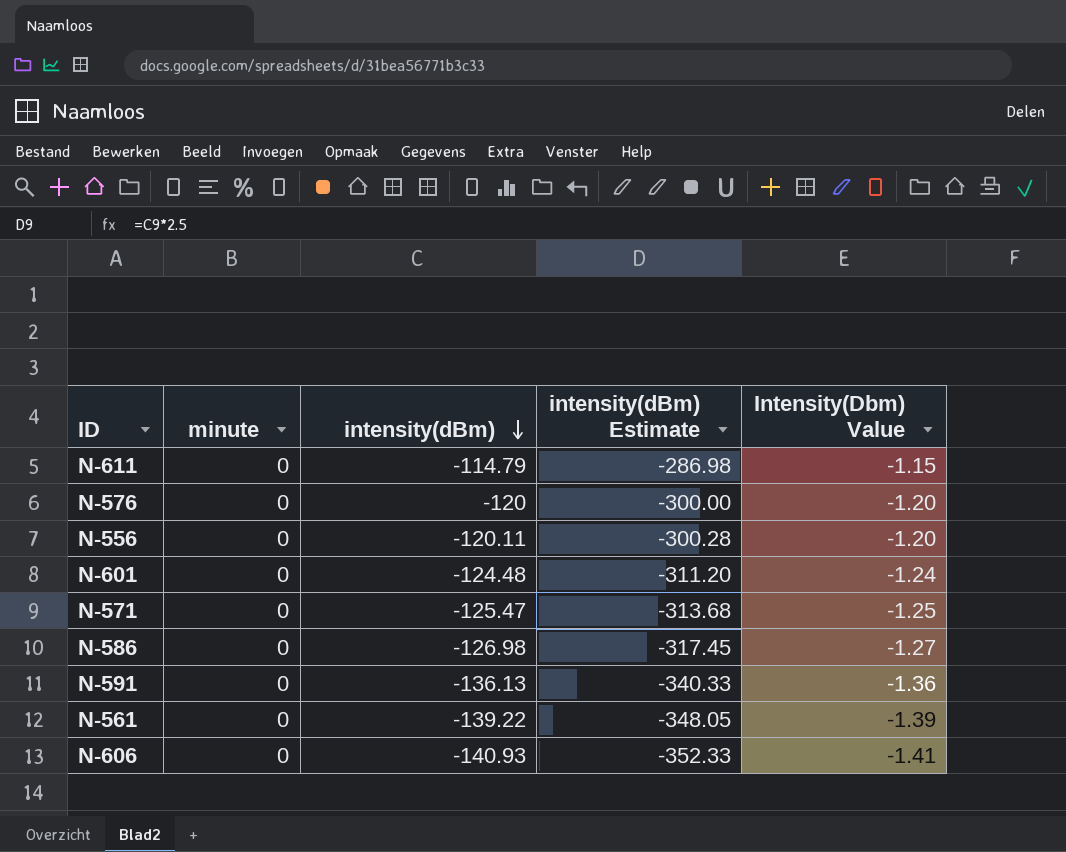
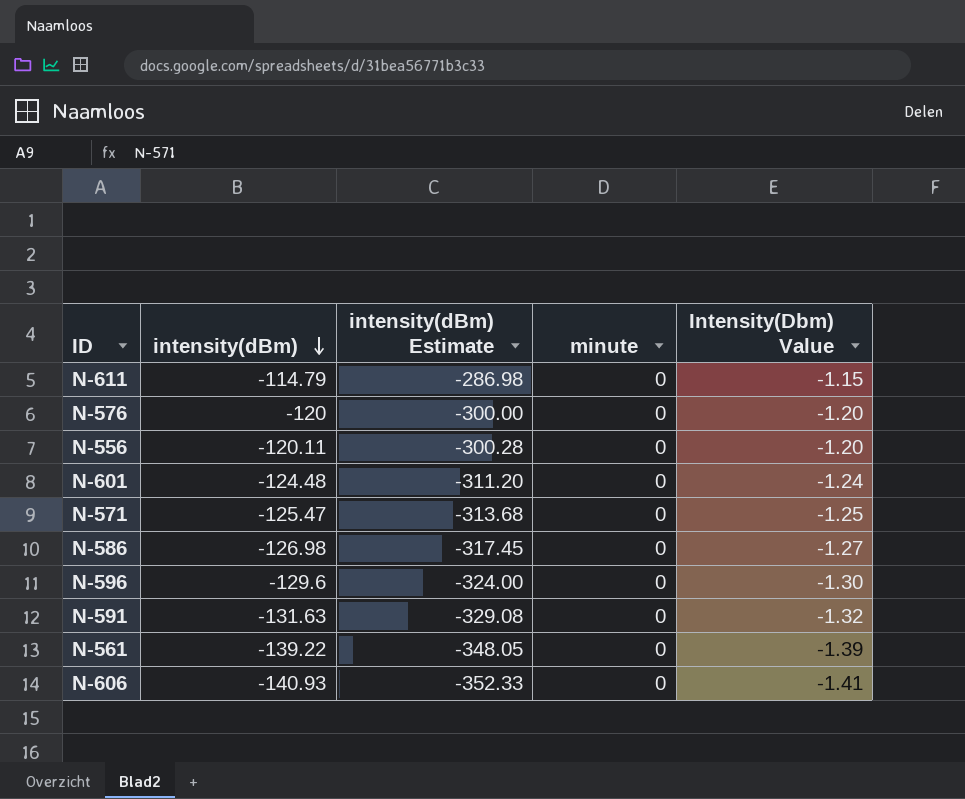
column minute | position: 2 -> 4
row N-596: none -> -129.6 | -324.00 | 0 | -1.30
N-591 | intensity(dBm): -136.13 -> -131.63
N-591 | intensity(dBm) Estimate: -340.33 -> -329.08
N-591 | Intensity(Dbm) Value: -1.36 -> -1.32

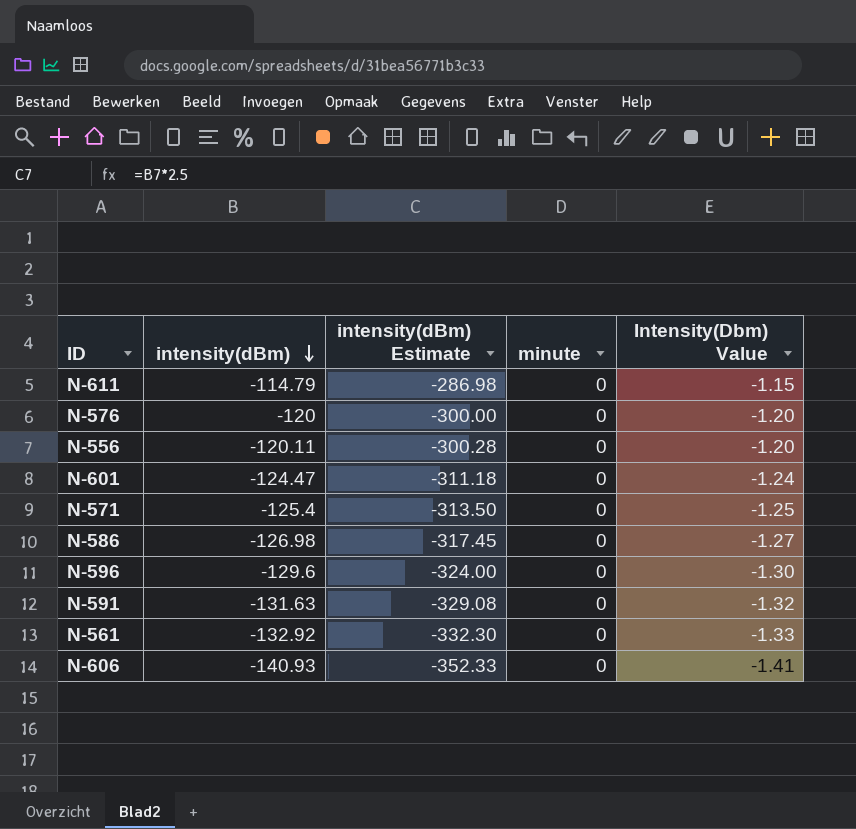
N-601 | intensity(dBm): -124.48 -> -124.47
N-601 | intensity(dBm) Estimate: -311.20 -> -311.18
N-571 | intensity(dBm): -125.47 -> -125.4
N-571 | intensity(dBm) Estimate: -313.68 -> -313.50
N-561 | intensity(dBm): -139.22 -> -132.92
N-561 | intensity(dBm) Estimate: -348.05 -> -332.30
N-561 | Intensity(Dbm) Value: -1.39 -> -1.33

